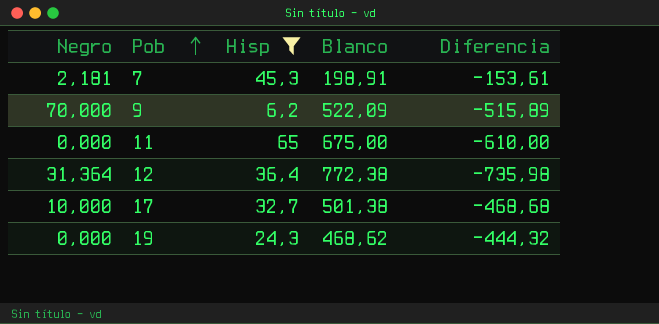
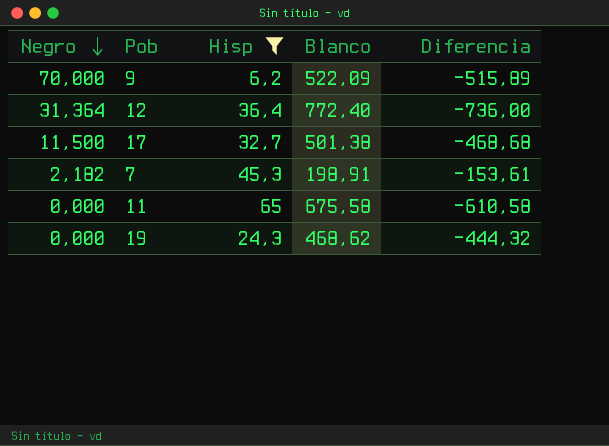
row order: Pob ascending -> Negro descending
12 | Blanco: 772,38 -> 772,40
12 | Diferencia: -735,98 -> -736,00
17 | Negro: 10,000 -> 11,500
7 | Negro: 2,181 -> 2,182
11 | Blanco: 675,00 -> 675,58
11 | Diferencia: -610,00 -> -610,58

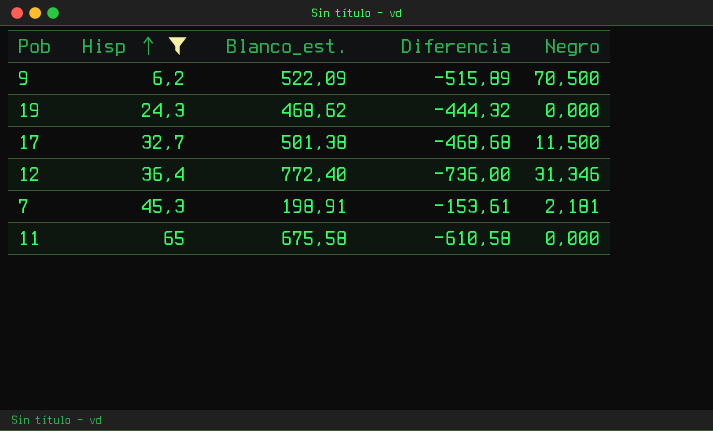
row order: Negro descending -> Hisp ascending
column name: Blanco -> Blanco_est.
column Negro | position: 1 -> 5
9 | Negro: 70,000 -> 70,500
12 | Negro: 31,364 -> 31,346
7 | Negro: 2,182 -> 2,181

